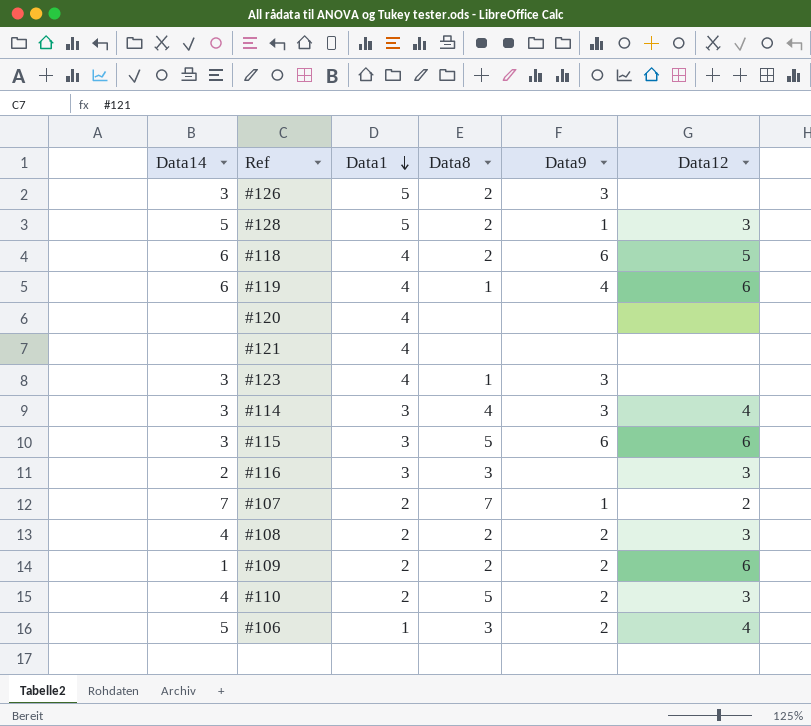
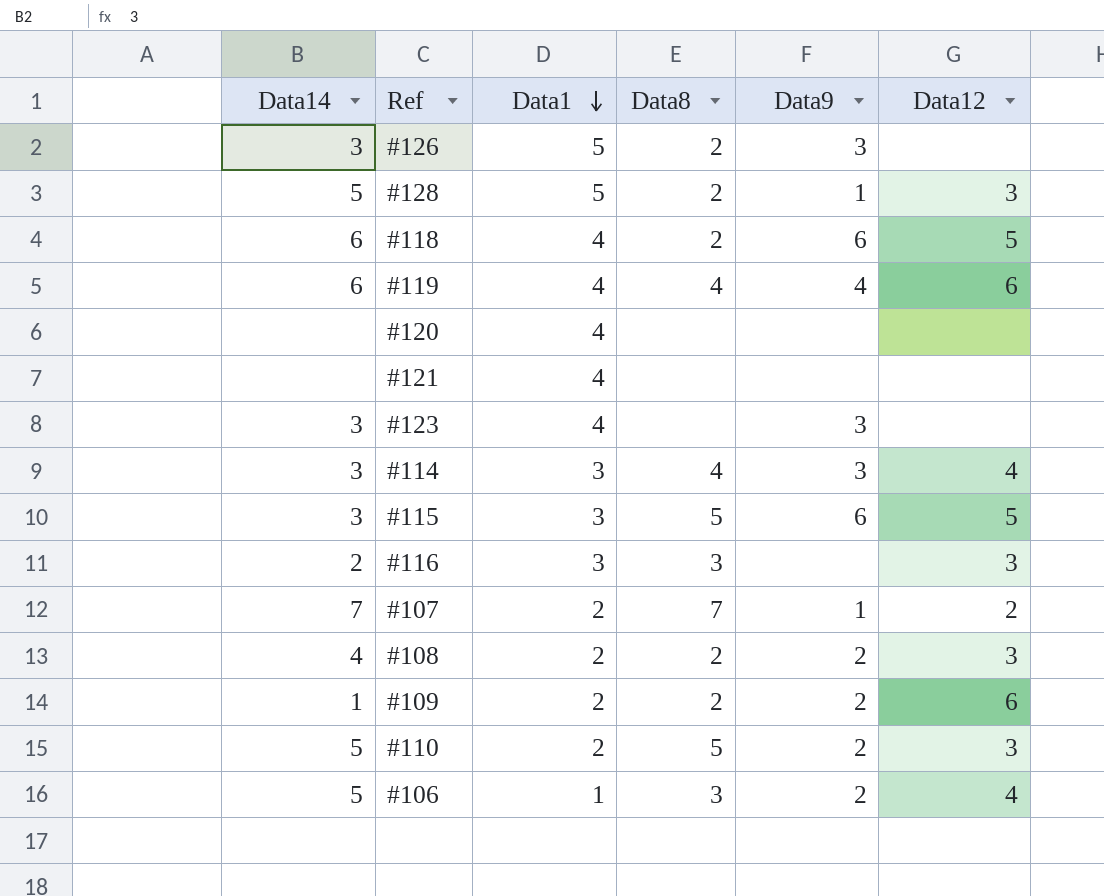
#119 | Data8: 1 -> 4
#123 | Data8: 1 -> none
#115 | Data12: 6 -> 5
#110 | Data14: 4 -> 5

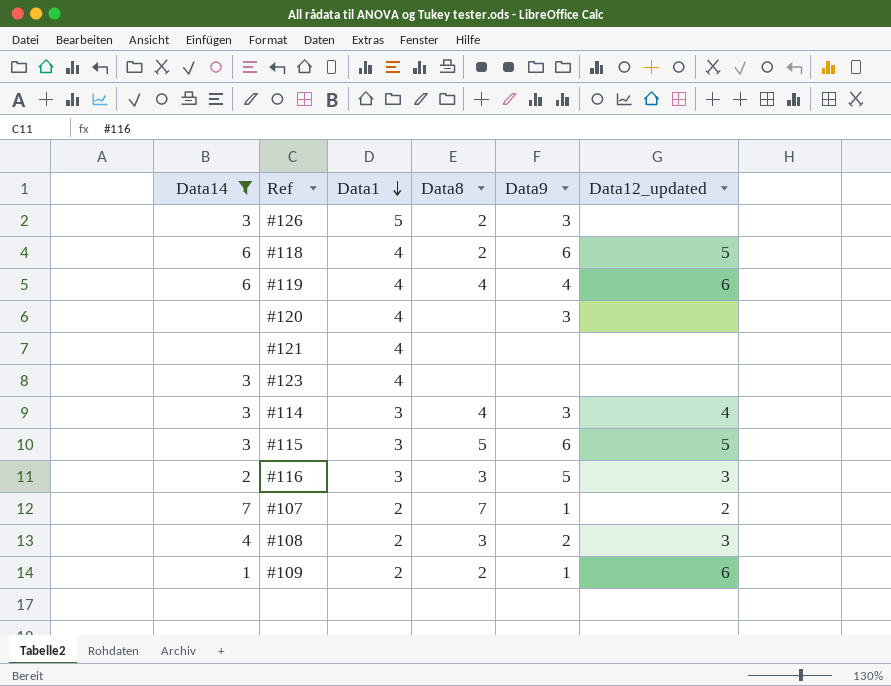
filter: none -> Data14 != 5
column name: Data12 -> Data12_updated
#120 | Data9: none -> 3
#123 | Data9: 3 -> none
#116 | Data9: none -> 5
#108 | Data8: 2 -> 3
#109 | Data9: 2 -> 1

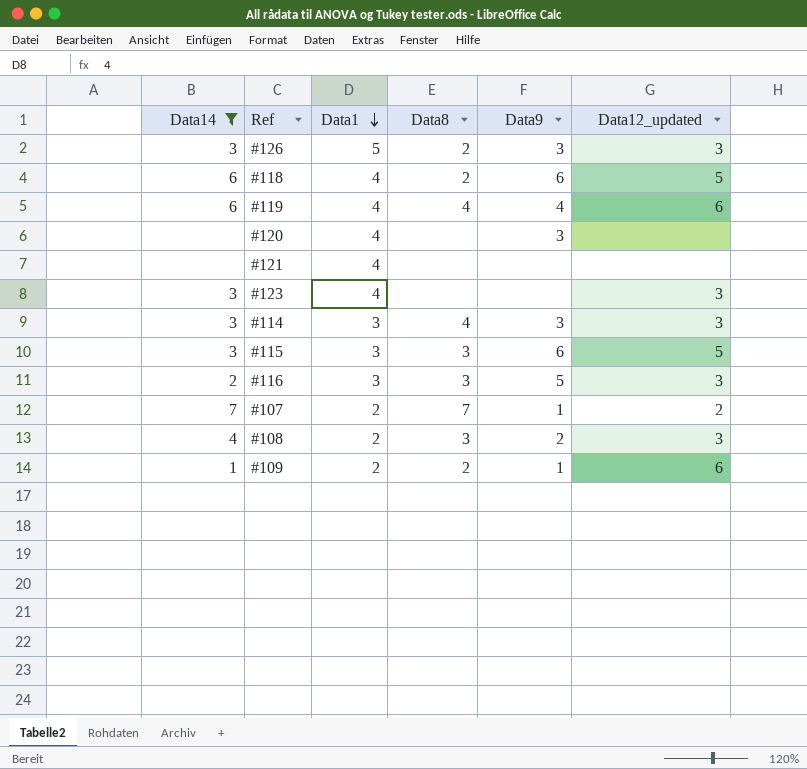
#126 | Data12_updated: none -> 3
#123 | Data12_updated: none -> 3
#114 | Data12_updated: 4 -> 3
#115 | Data8: 5 -> 3

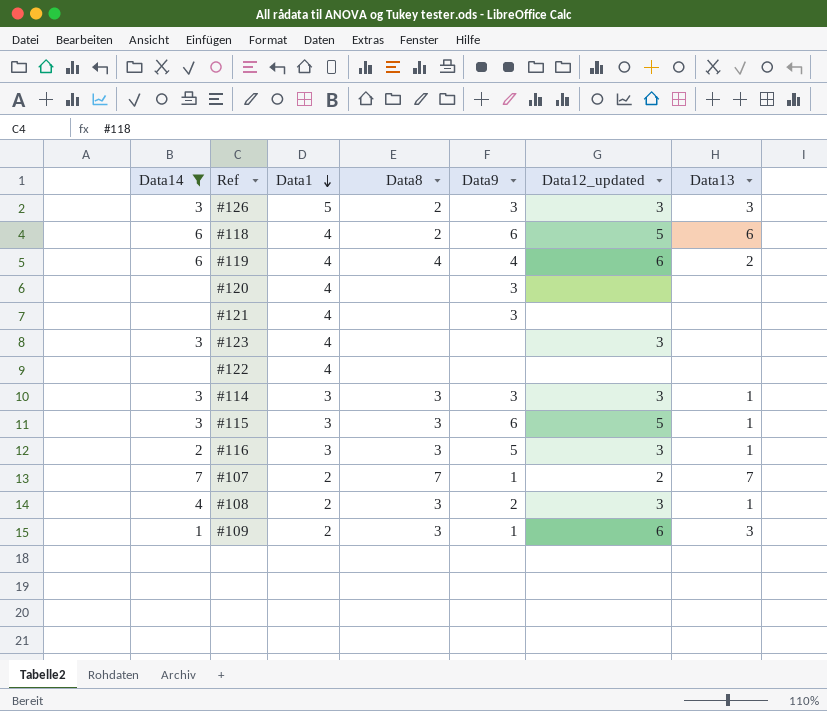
column Data13 | position: none -> 7
#121 | Data9: none -> 3
row #122: none -> none | 4 | none | none | none | none
#114 | Data8: 4 -> 3
#109 | Data8: 2 -> 3

